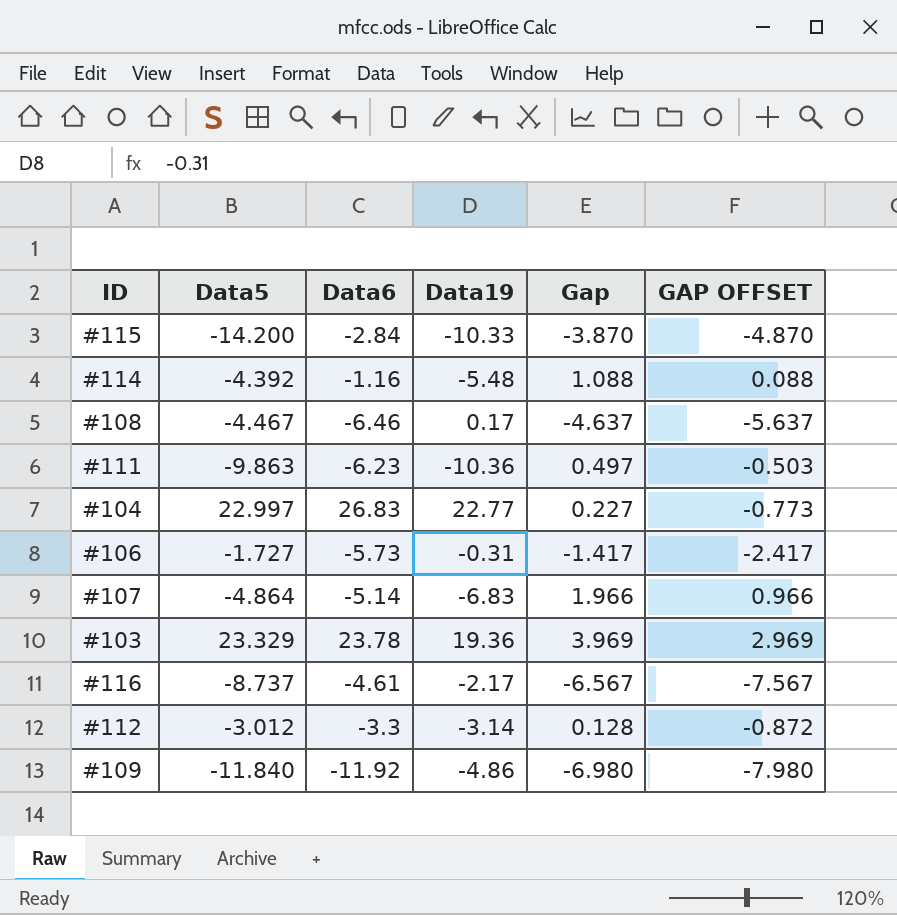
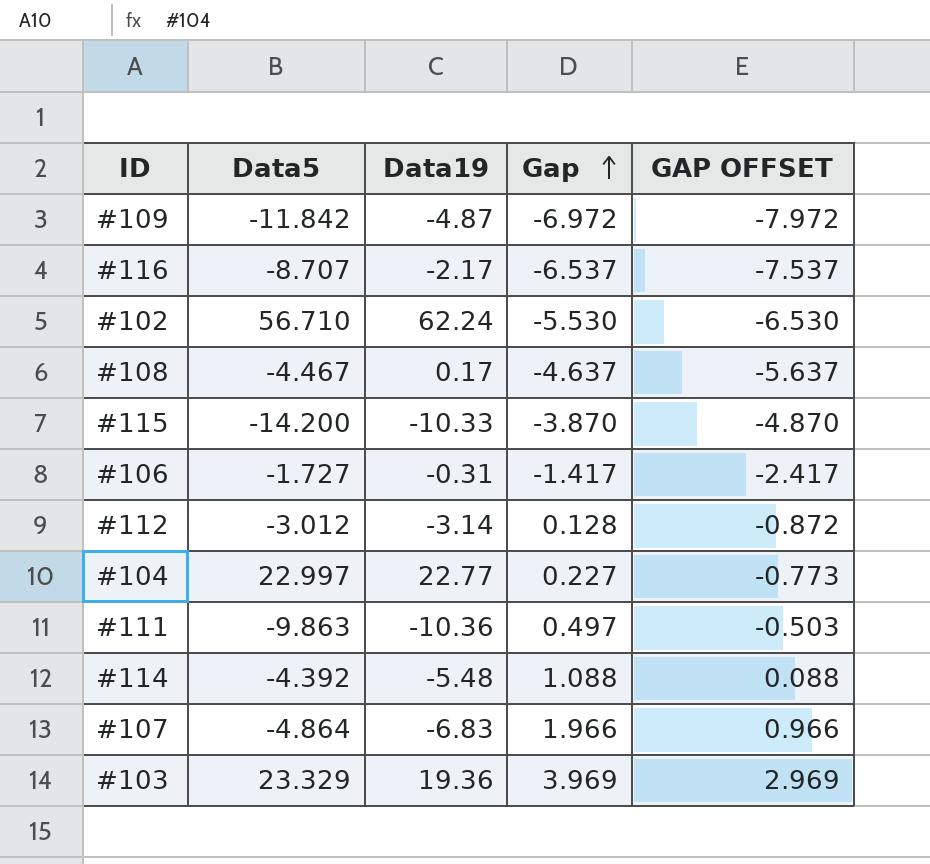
row order: none -> Gap ascending
column Data6 | position: 3 -> none
#109 | Data5: -11.840 -> -11.842
#109 | Data19: -4.86 -> -4.87
#109 | Gap: -6.980 -> -6.972
#109 | GAP OFFSET: -7.980 -> -7.972
#116 | Data5: -8.737 -> -8.707
#116 | Gap: -6.567 -> -6.537
#116 | GAP OFFSET: -7.567 -> -7.537
row #102: none -> 56.710 | 62.24 | -5.530 | -6.530

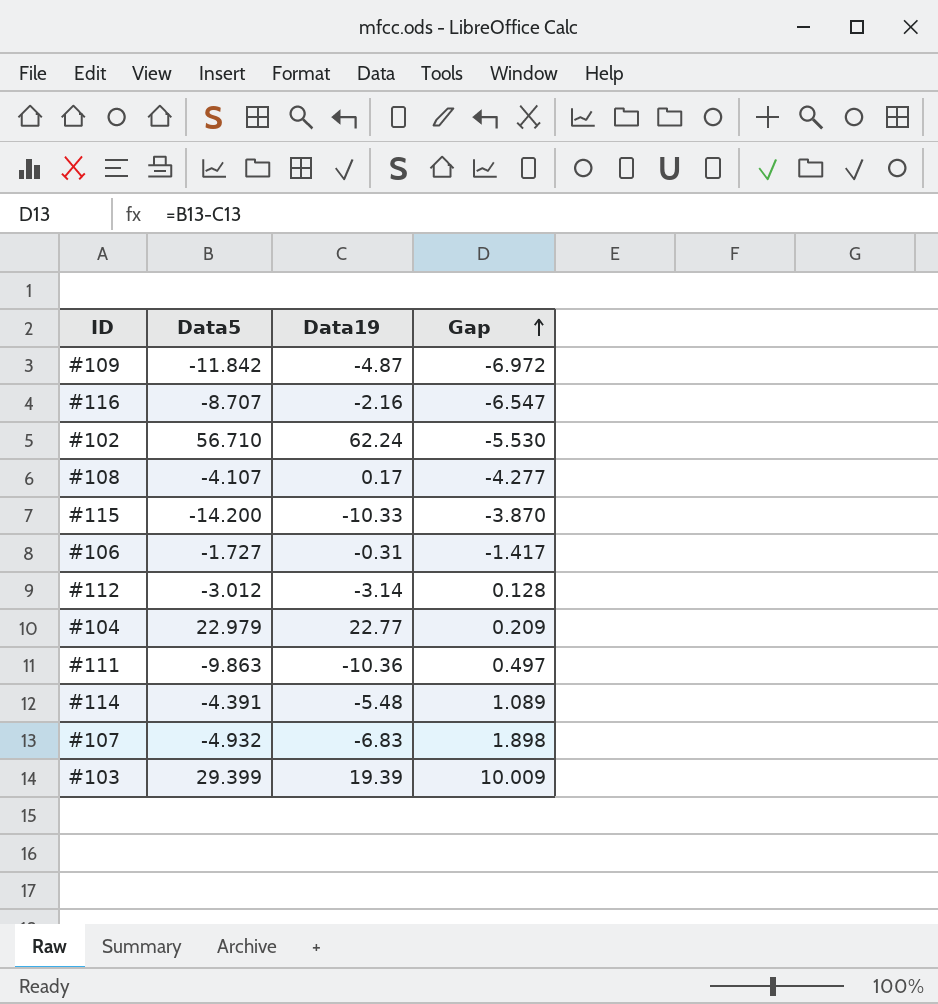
column GAP OFFSET | formula: [Gap] - 1 -> none
#116 | Data19: -2.17 -> -2.16
#116 | Gap: -6.537 -> -6.547
#108 | Data5: -4.467 -> -4.107
#108 | Gap: -4.637 -> -4.277
#104 | Data5: 22.997 -> 22.979
#104 | Gap: 0.227 -> 0.209
#114 | Data5: -4.392 -> -4.391
#114 | Gap: 1.088 -> 1.089
#107 | Data5: -4.864 -> -4.932
#107 | Gap: 1.966 -> 1.898
#103 | Data5: 23.329 -> 29.399
#103 | Data19: 19.36 -> 19.39
#103 | Gap: 3.969 -> 10.009

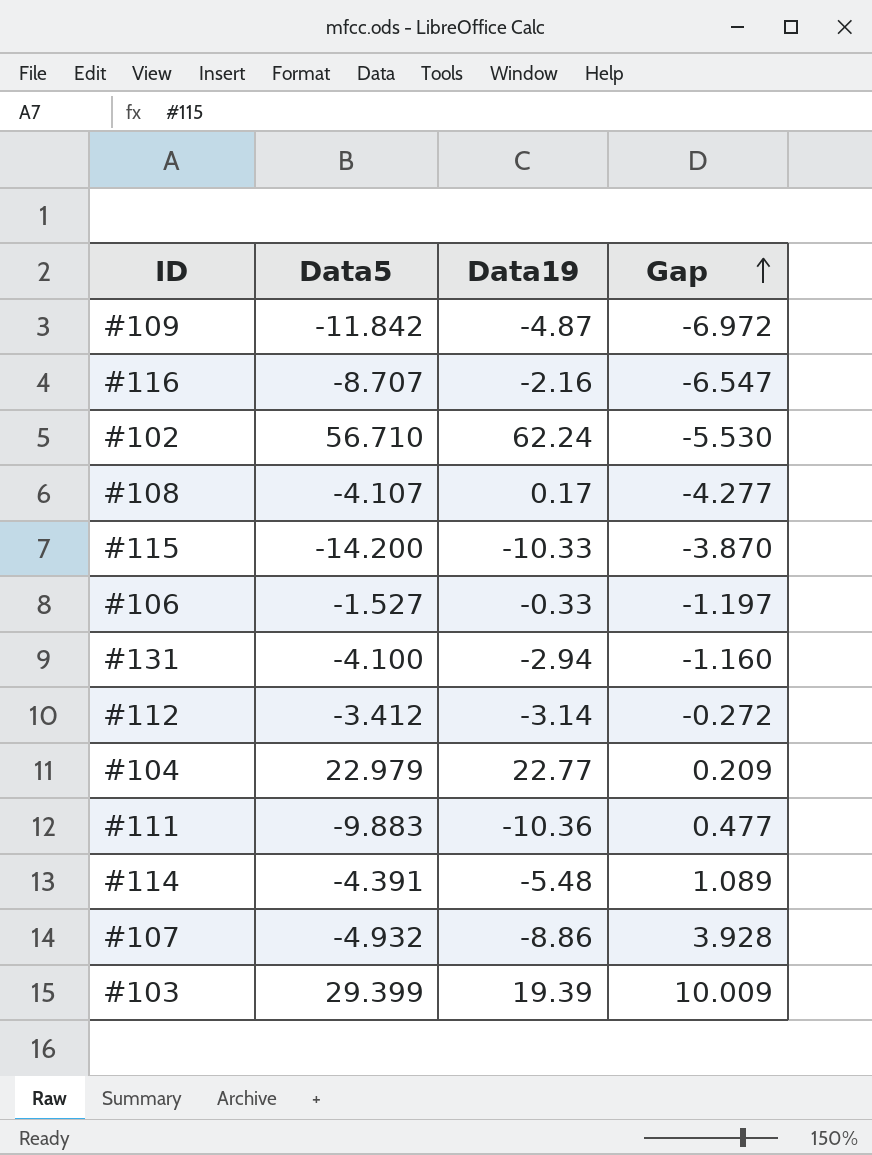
#106 | Data5: -1.727 -> -1.527
#106 | Data19: -0.31 -> -0.33
#106 | Gap: -1.417 -> -1.197
row #131: none -> -4.100 | -2.94 | -1.160
#112 | Data5: -3.012 -> -3.412
#112 | Gap: 0.128 -> -0.272
#111 | Data5: -9.863 -> -9.883
#111 | Gap: 0.497 -> 0.477
#107 | Data19: -6.83 -> -8.86
#107 | Gap: 1.898 -> 3.928

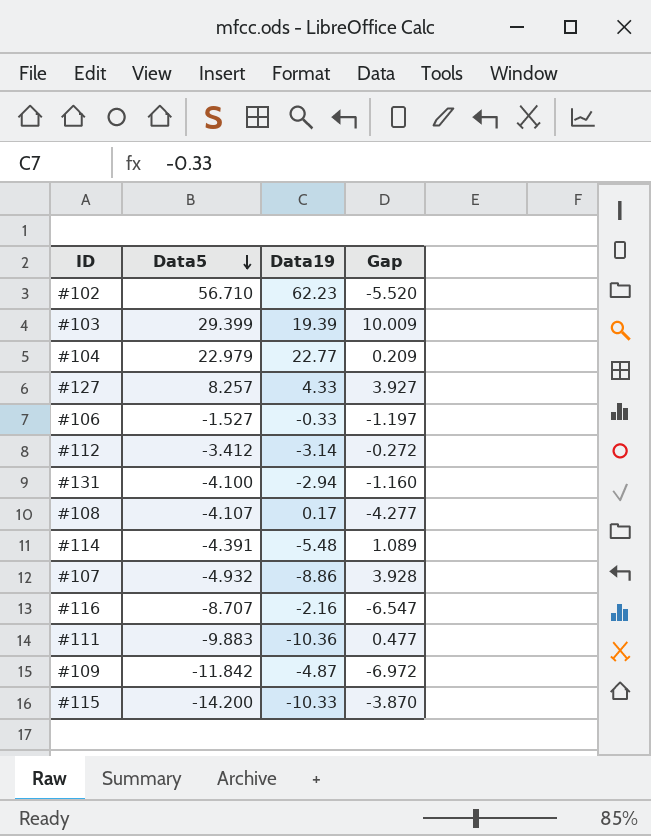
row order: Gap ascending -> Data5 descending
#102 | Data19: 62.24 -> 62.23
#102 | Gap: -5.530 -> -5.520
row #127: none -> 8.257 | 4.33 | 3.927

